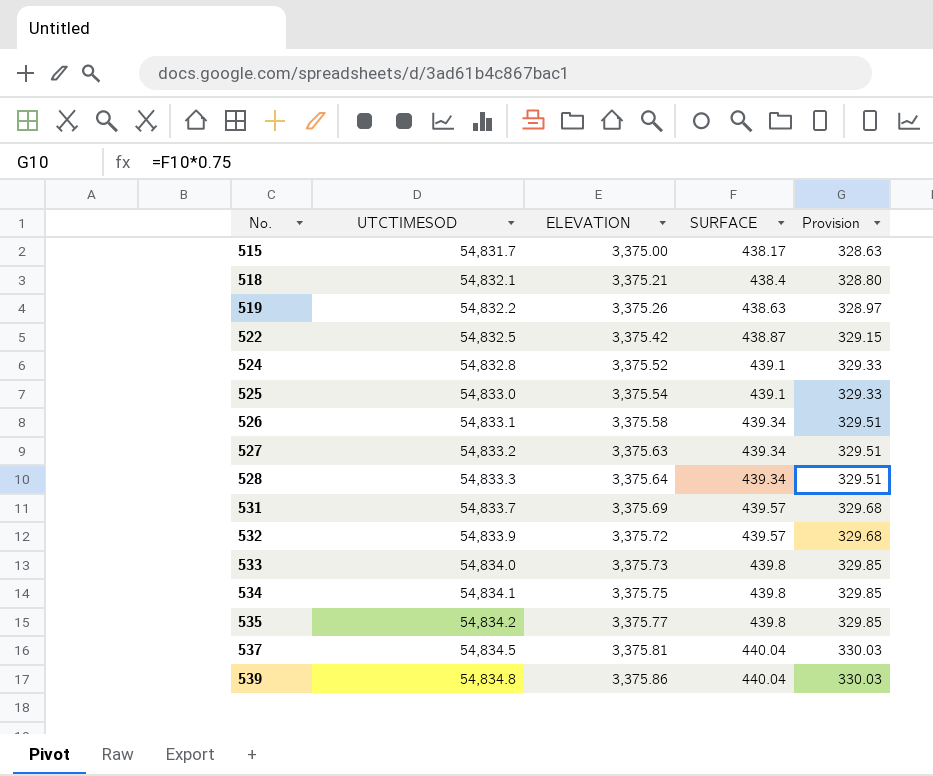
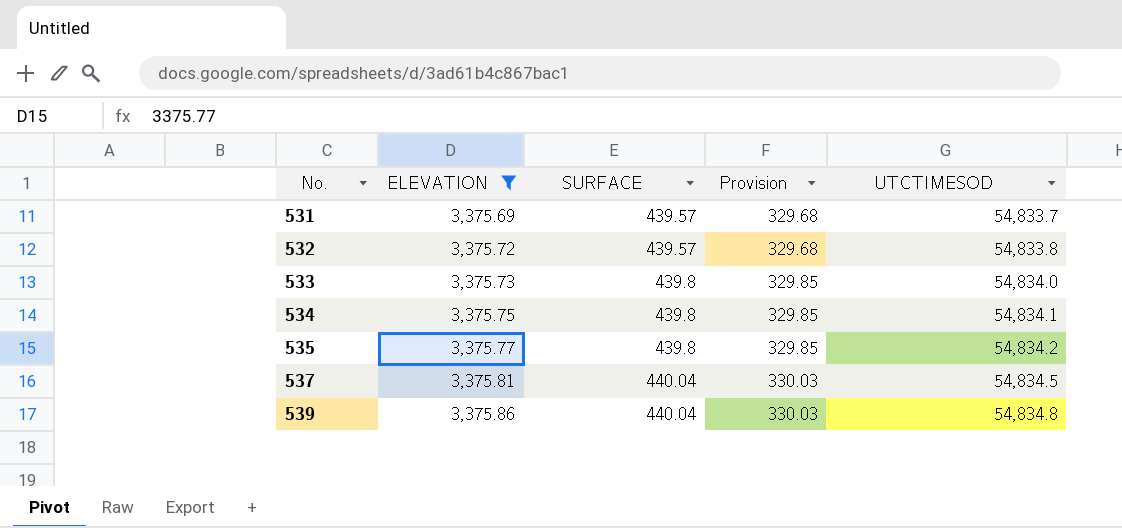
filter: none -> ELEVATION >= 3,375.69
column UTCTIMESOD | position: 2 -> 5
532 | UTCTIMESOD: 54,833.9 -> 54,833.8

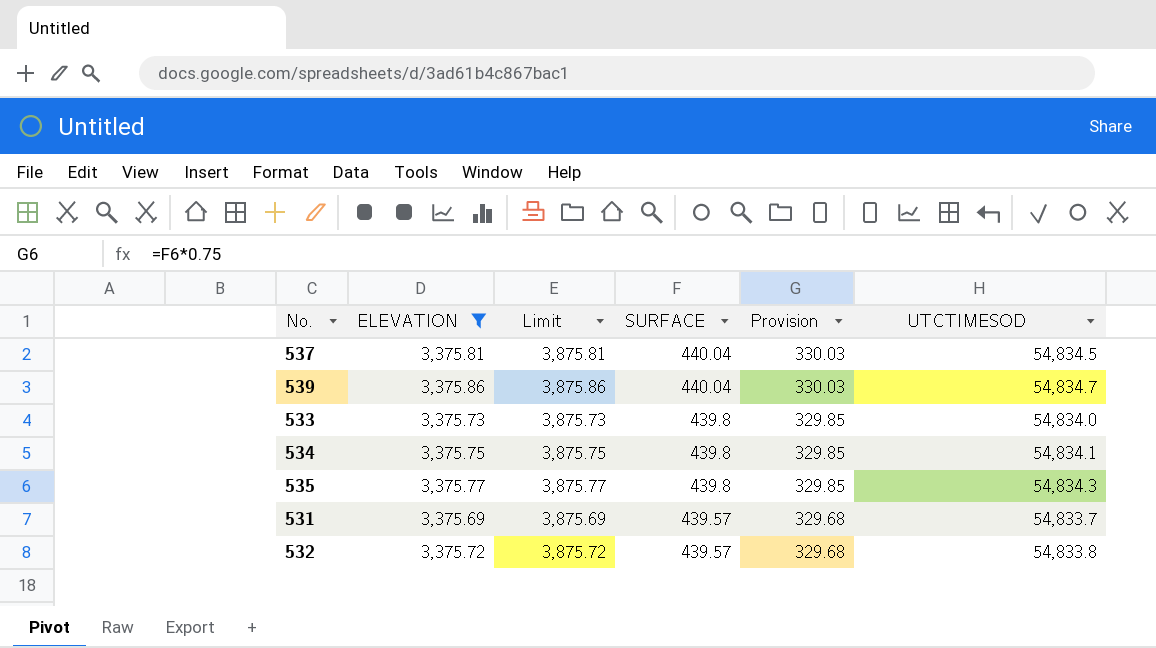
row order: No. ascending -> SURFACE descending
column Limit | formula: none -> [ELEVATION] + 500
539 | UTCTIMESOD: 54,834.8 -> 54,834.7
535 | UTCTIMESOD: 54,834.2 -> 54,834.3

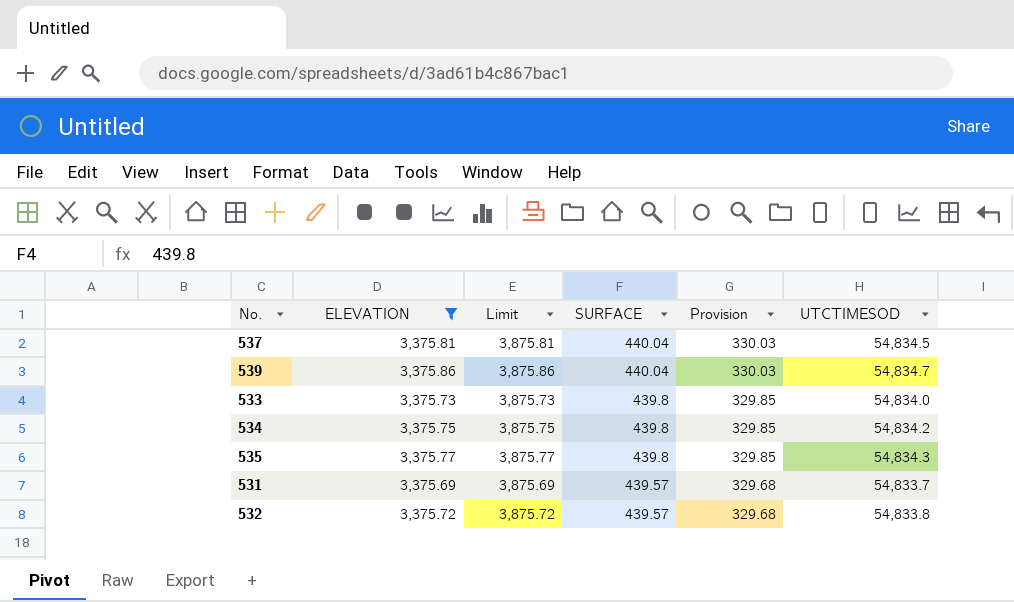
534 | UTCTIMESOD: 54,834.1 -> 54,834.2

